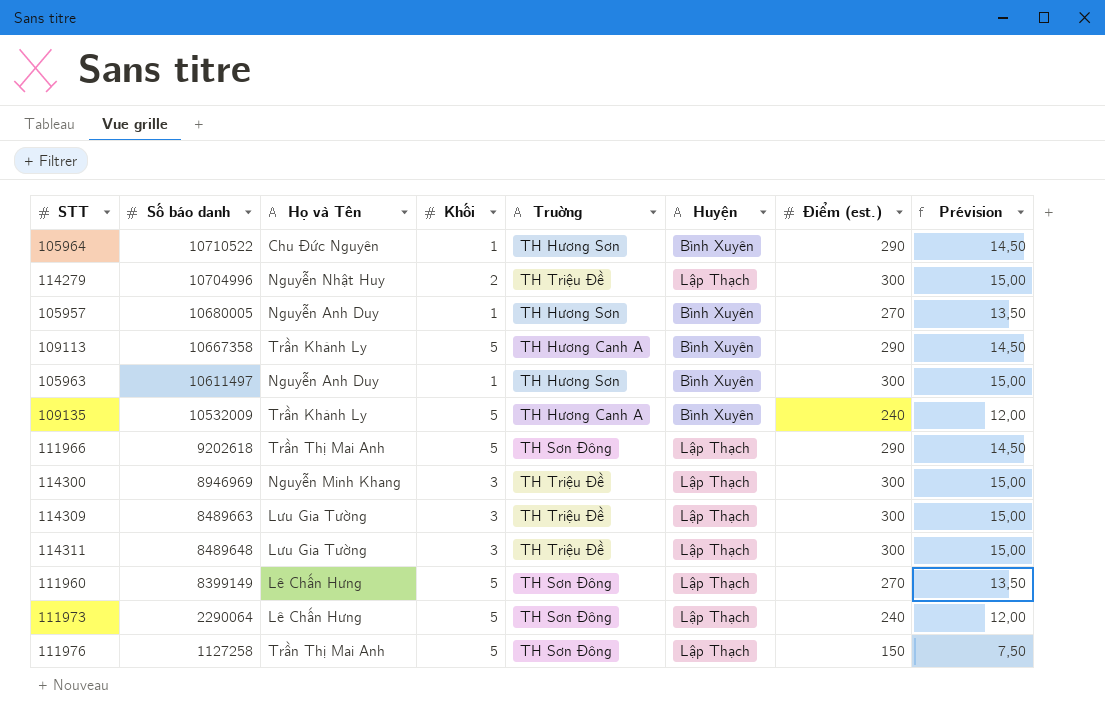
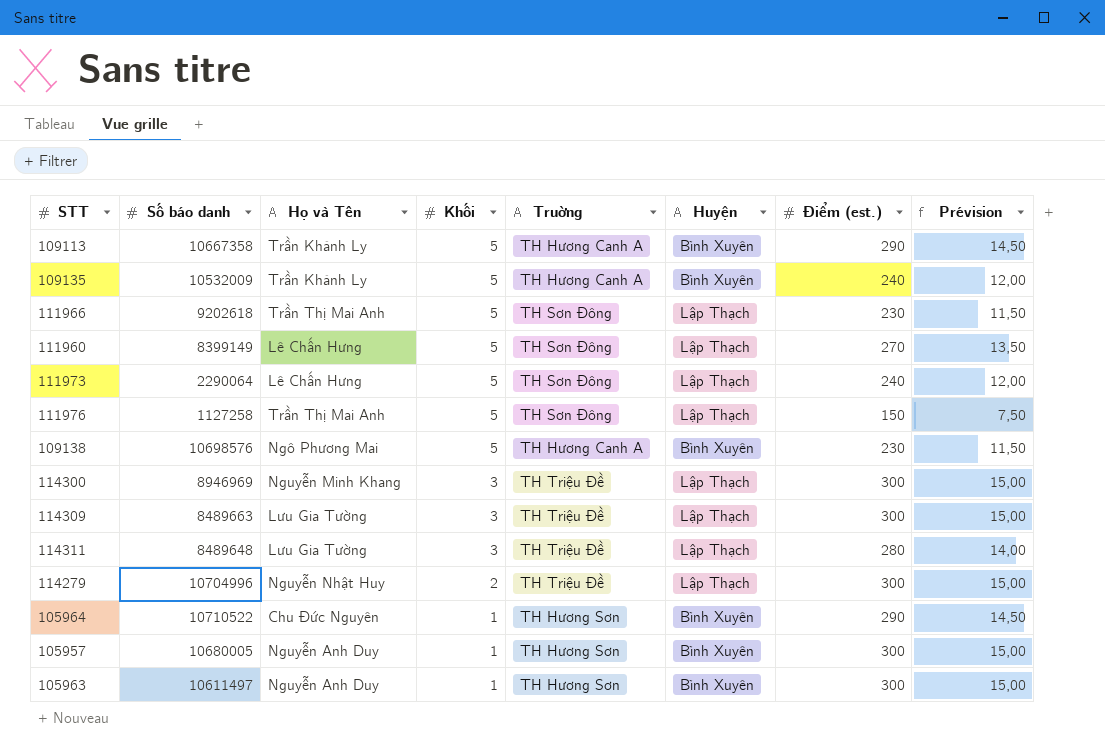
row order: Số báo danh descending -> Khối descending
111966 | Điểm (est.): 290 -> 230
111966 | Prévision: 14,50 -> 11,50
row 109138: none -> 10698576 | Ngô Phương Mai | 5 | TH Hương Canh A | Bình Xuyên | 230 | 11,50
114311 | Điểm (est.): 300 -> 280
114311 | Prévision: 15,00 -> 14,00
105957 | Điểm (est.): 270 -> 300
105957 | Prévision: 13,50 -> 15,00

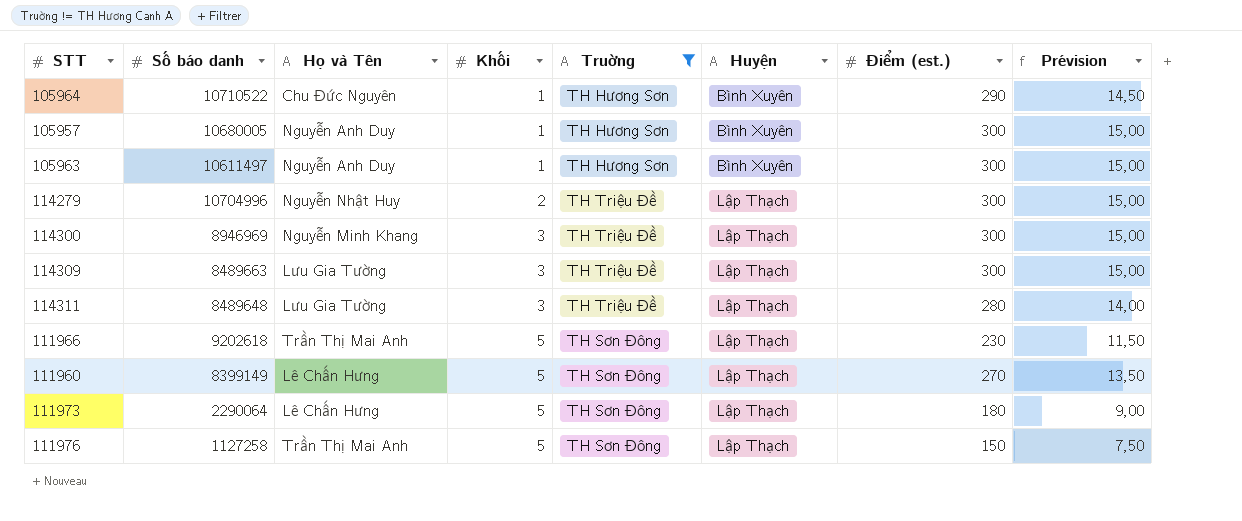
filter: none -> Truờng != TH Hương Canh A
row order: Khối descending -> Khối ascending
111973 | Điểm (est.): 240 -> 180
111973 | Prévision: 12,00 -> 9,00

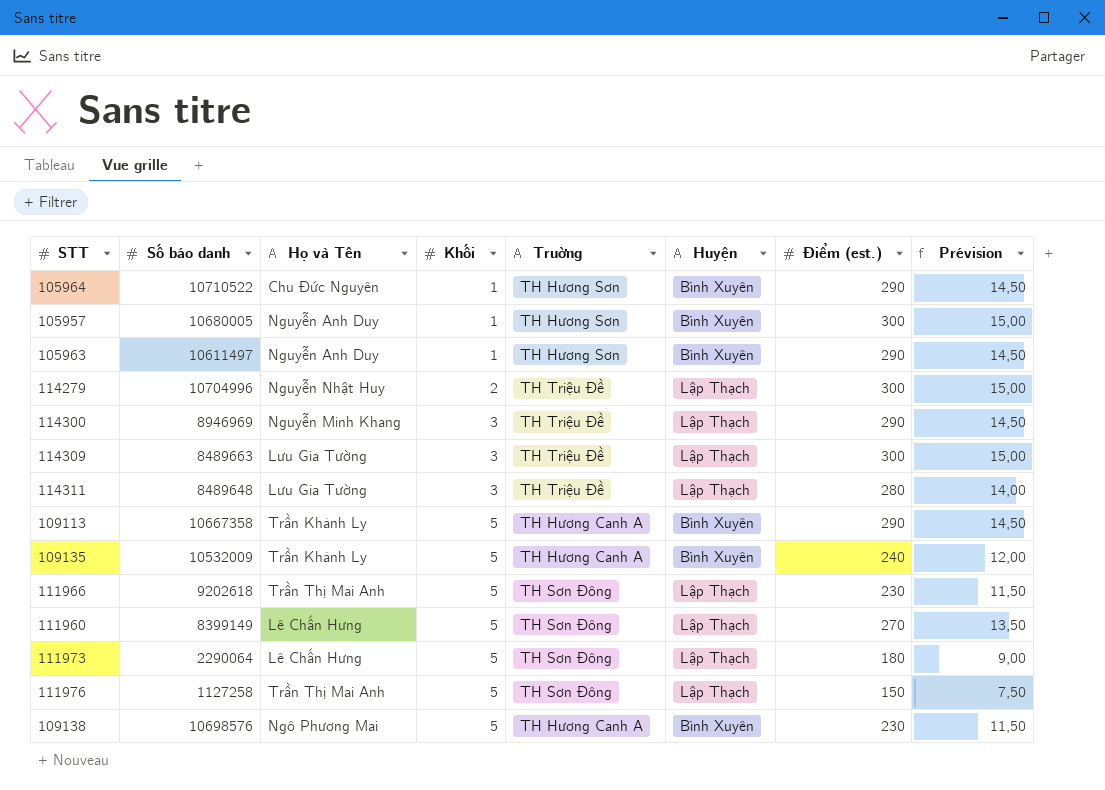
filter: Truờng != TH Hương Canh A -> none
105963 | Điểm (est.): 300 -> 290
105963 | Prévision: 15,00 -> 14,50
114300 | Điểm (est.): 300 -> 290
114300 | Prévision: 15,00 -> 14,50

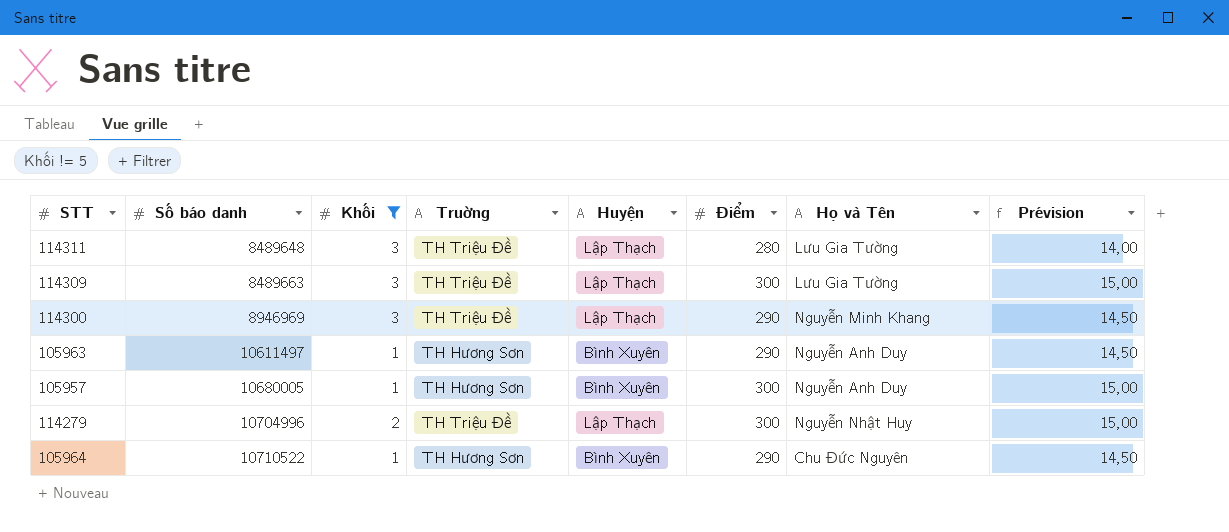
filter: none -> Khối != 5
row order: Khối ascending -> Số báo danh ascending
column name: Điểm (est.) -> Điểm
column Họ và Tên | position: 3 -> 7

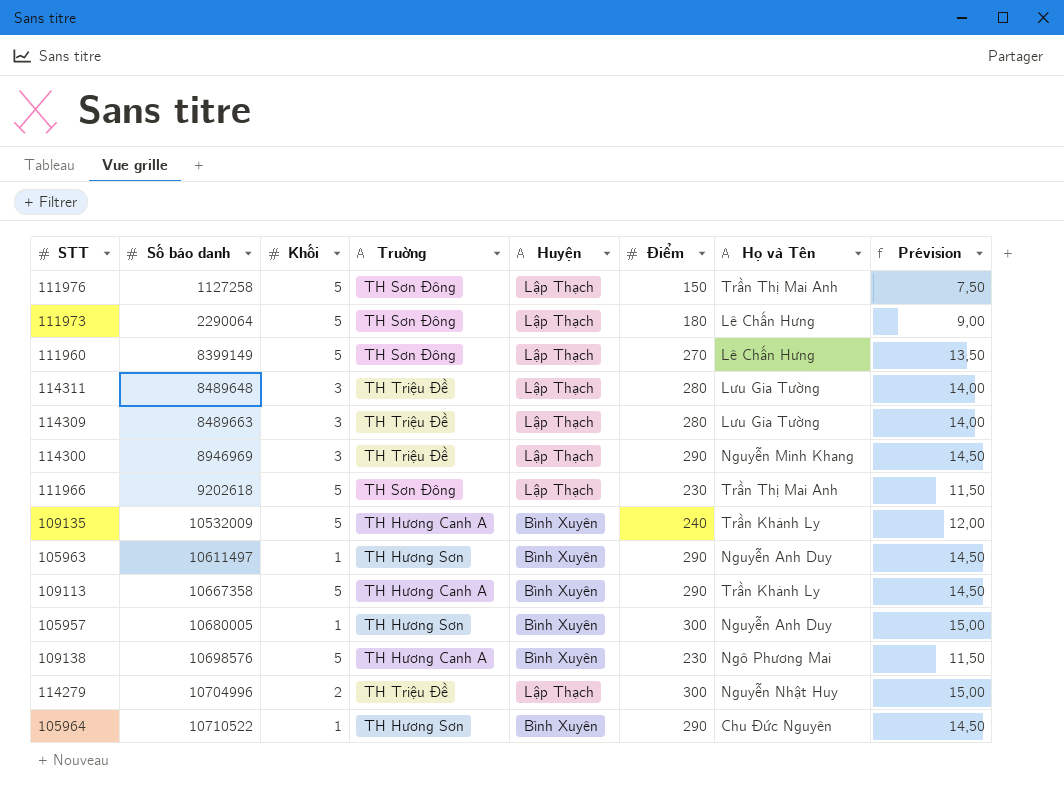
filter: Khối != 5 -> none
114309 | Điểm: 300 -> 280
114309 | Prévision: 15,00 -> 14,00

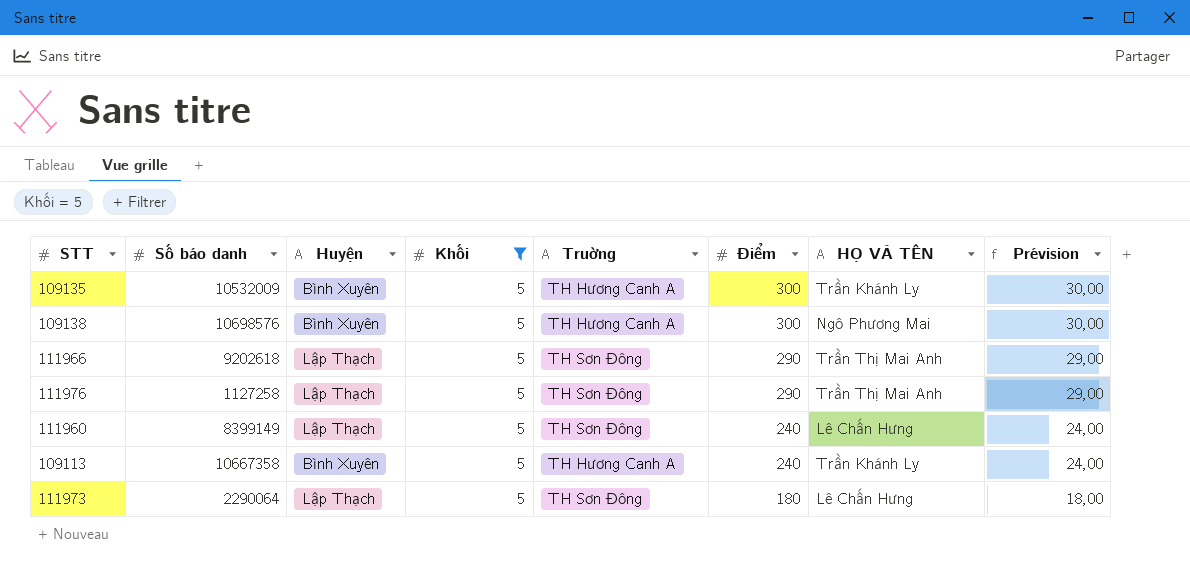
filter: none -> Khối = 5
row order: Số báo danh ascending -> Điểm descending
column Huyện | position: 5 -> 3
column name: Họ và Tên -> HỌ VÀ TÊN
column Prévision | formula: [Điểm] * 0,05 -> [Điểm] * 0,1
109135 | Điểm: 240 -> 300
109138 | Điểm: 230 -> 300
111966 | Điểm: 230 -> 290
111976 | Điểm: 150 -> 290
111960 | Điểm: 270 -> 240
109113 | Điểm: 290 -> 240

